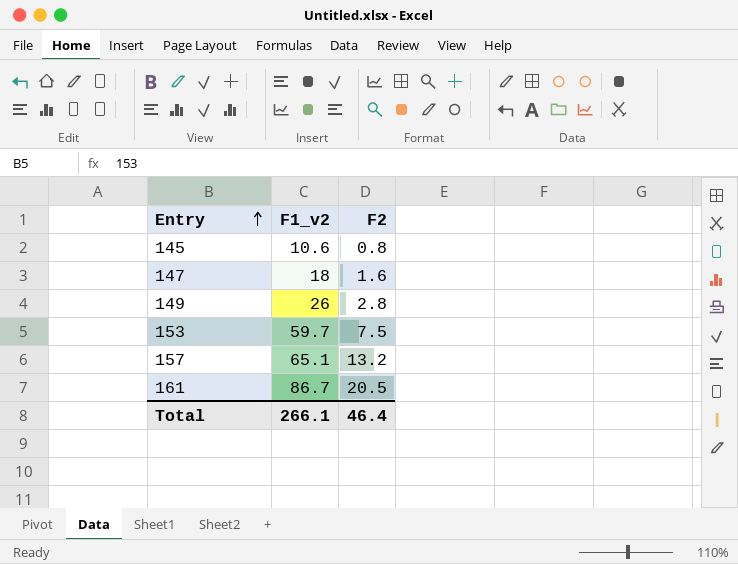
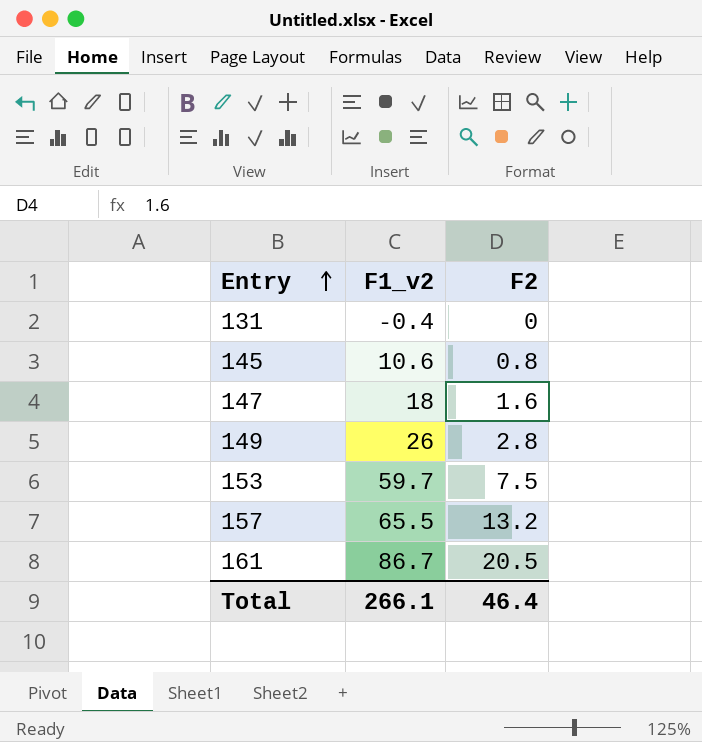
row 131: none -> -0.4 | 0
157 | F1_v2: 65.1 -> 65.5

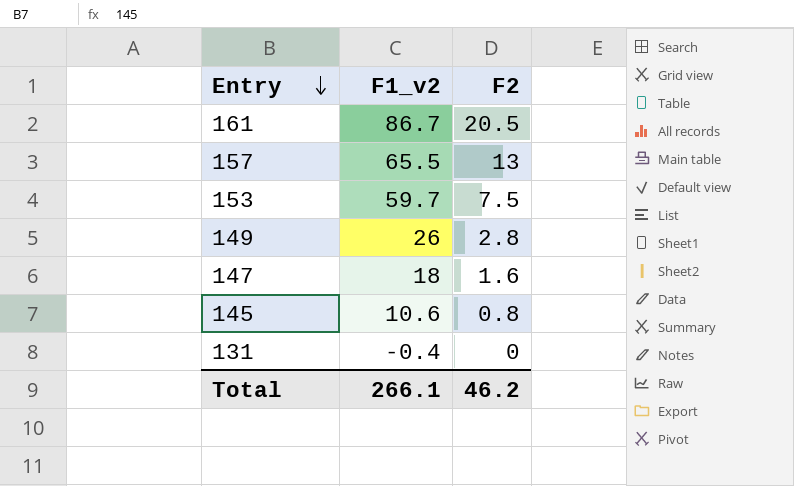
row order: Entry ascending -> Entry descending
157 | F2: 13.2 -> 13
Total | F2: 46.4 -> 46.2

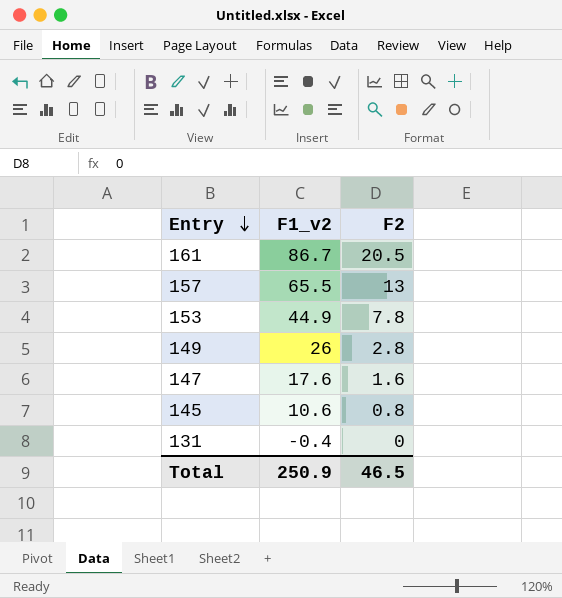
153 | F1_v2: 59.7 -> 44.9
153 | F2: 7.5 -> 7.8
147 | F1_v2: 18 -> 17.6
Total | F1_v2: 266.1 -> 250.9
Total | F2: 46.2 -> 46.5

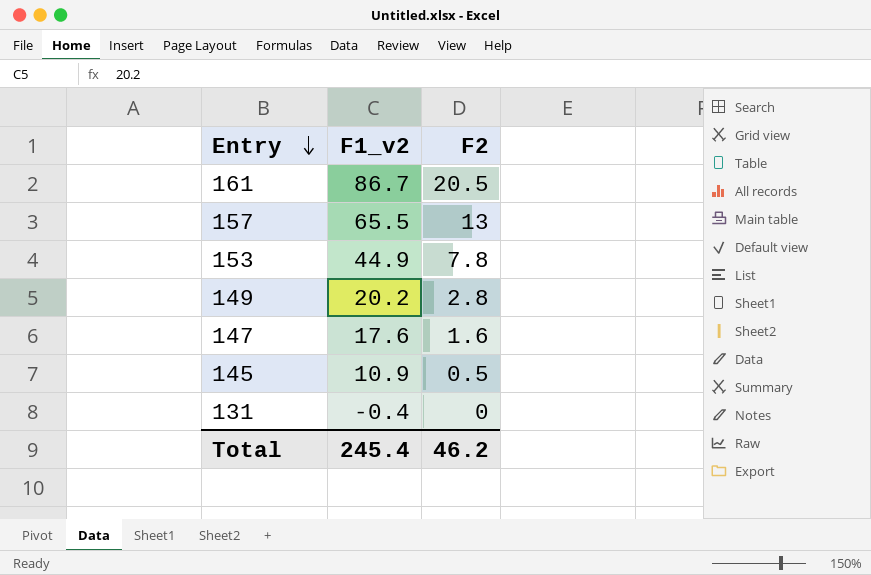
149 | F1_v2: 26 -> 20.2
145 | F1_v2: 10.6 -> 10.9
145 | F2: 0.8 -> 0.5
Total | F1_v2: 250.9 -> 245.4
Total | F2: 46.5 -> 46.2

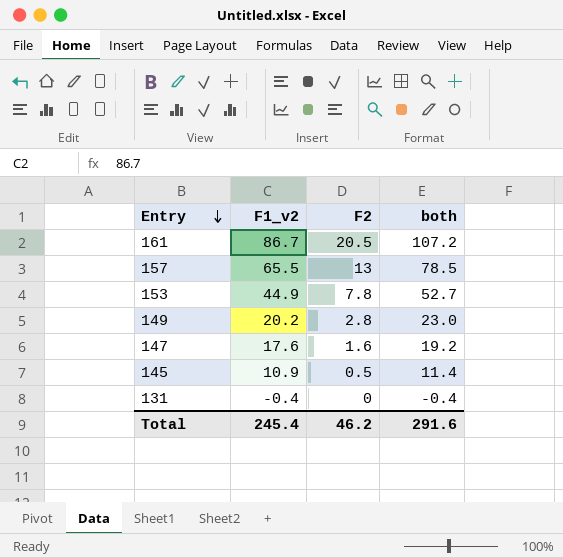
column both | formula: none -> [F1_v2] + [F2]

